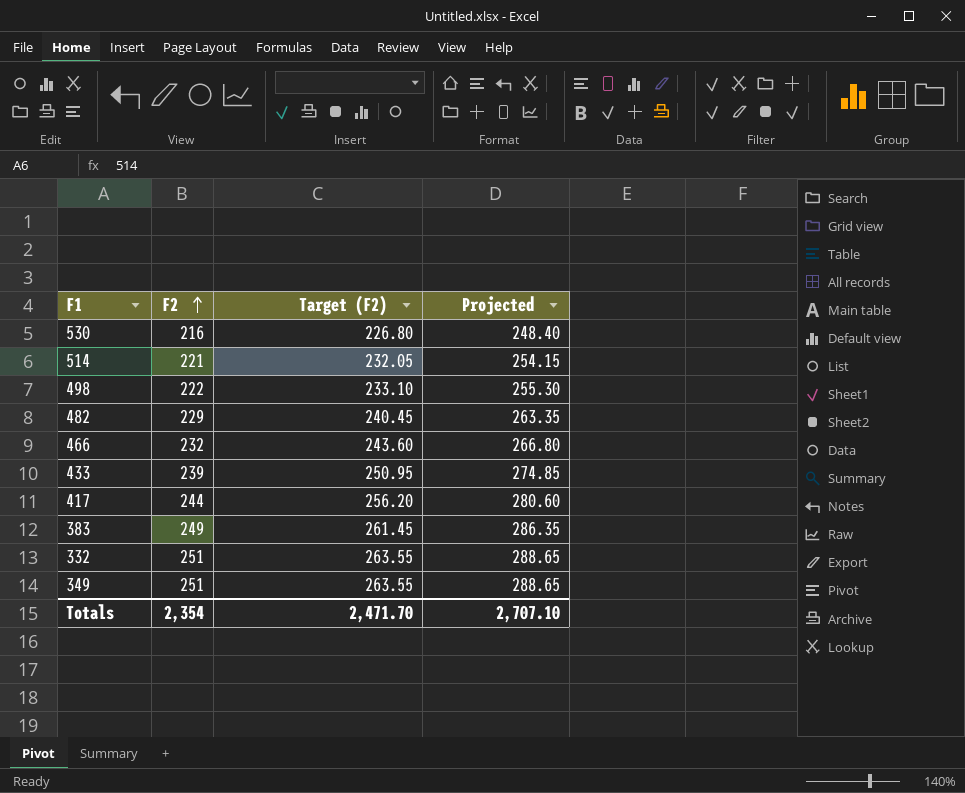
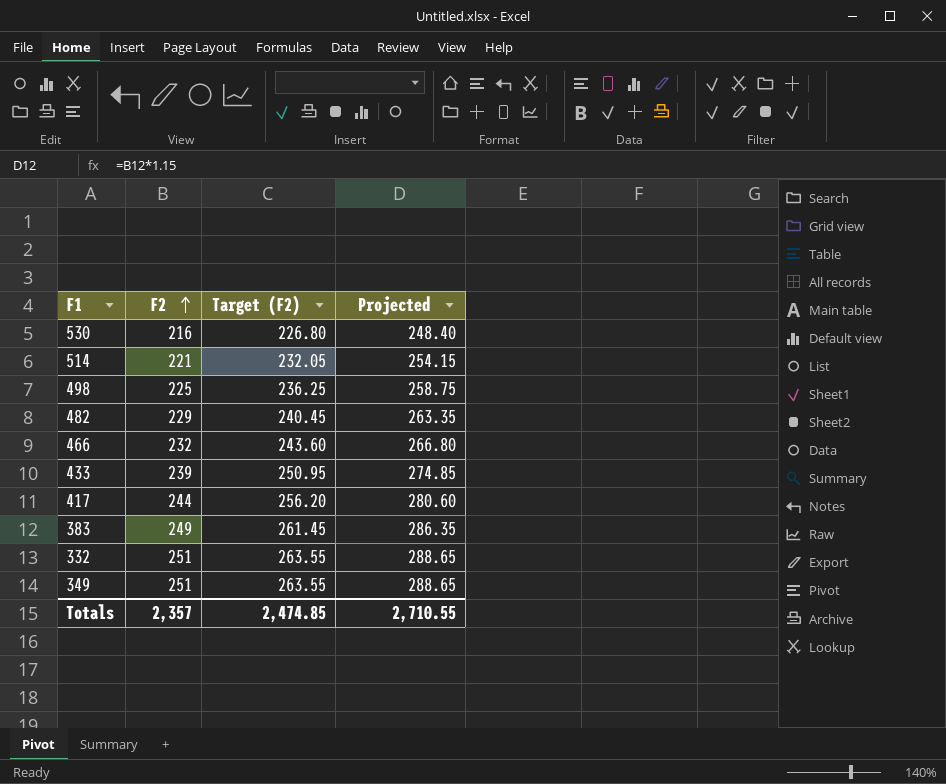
498 | F2: 222 -> 225
498 | Target (F2): 233.10 -> 236.25
498 | Projected: 255.30 -> 258.75
Totals | F2: 2,354 -> 2,357
Totals | Target (F2): 2,471.70 -> 2,474.85
Totals | Projected: 2,707.10 -> 2,710.55

